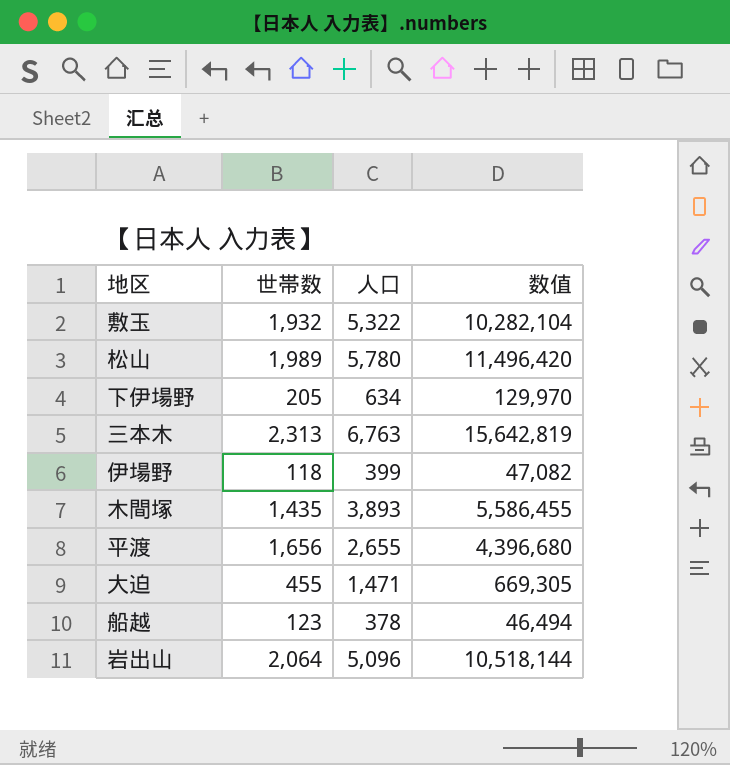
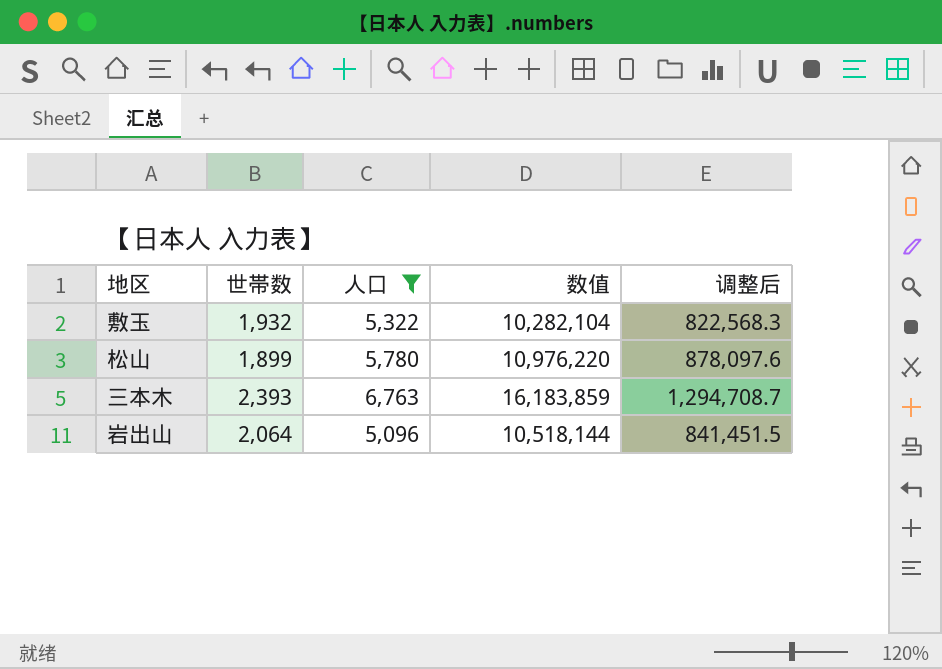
filter: none -> 人口 >= 5,096
column 调整后 | formula: none -> [数值] * 0.08
松山 | 世帯数: 1,989 -> 1,899
松山 | 数值: 11,496,420 -> 10,976,220
三本木 | 世帯数: 2,313 -> 2,393
三本木 | 数值: 15,642,819 -> 16,183,859

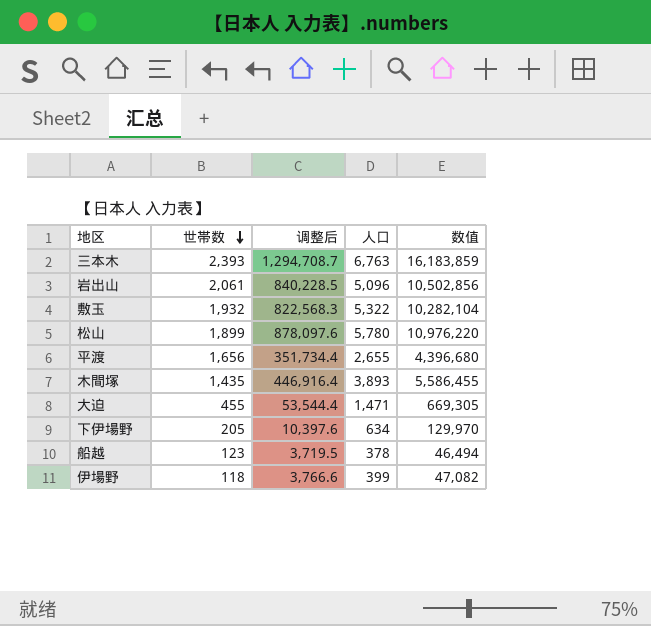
filter: 人口 >= 5,096 -> none
row order: none -> 世帯数 descending
column 调整后 | position: 5 -> 3
岩出山 | 世帯数: 2,064 -> 2,061
岩出山 | 调整后: 841,451.5 -> 840,228.5
岩出山 | 数值: 10,518,144 -> 10,502,856

